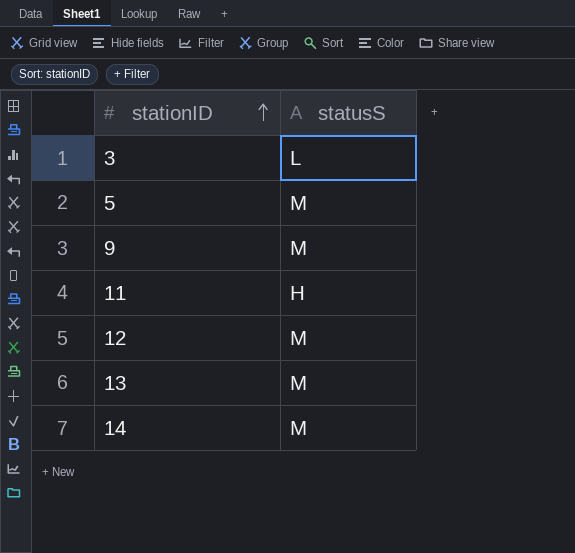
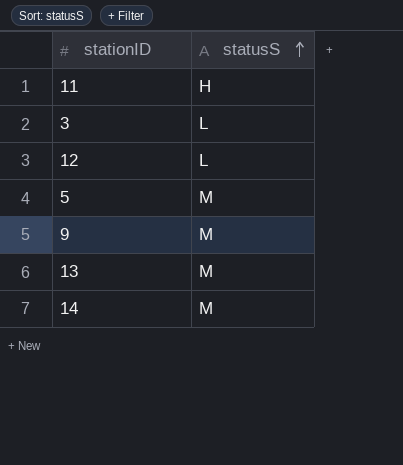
row order: stationID ascending -> statusS ascending
12 | statusS: M -> L

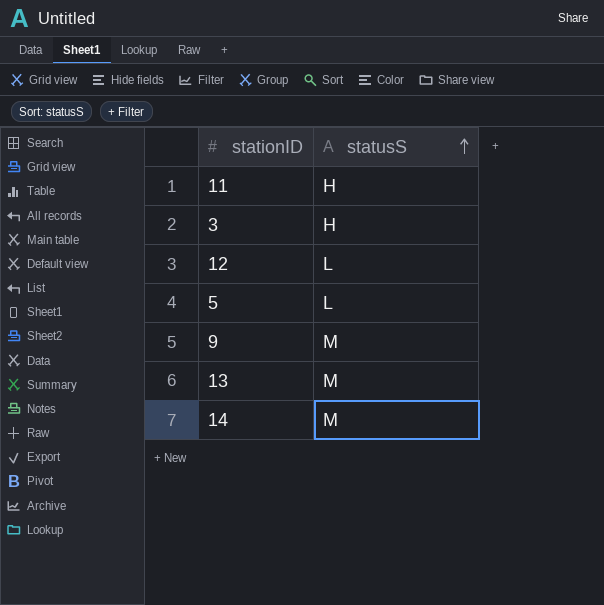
3 | statusS: L -> H
5 | statusS: M -> L

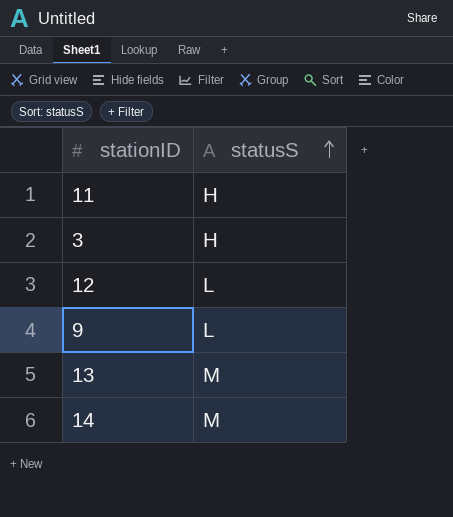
row 5: L -> none
9 | statusS: M -> L

